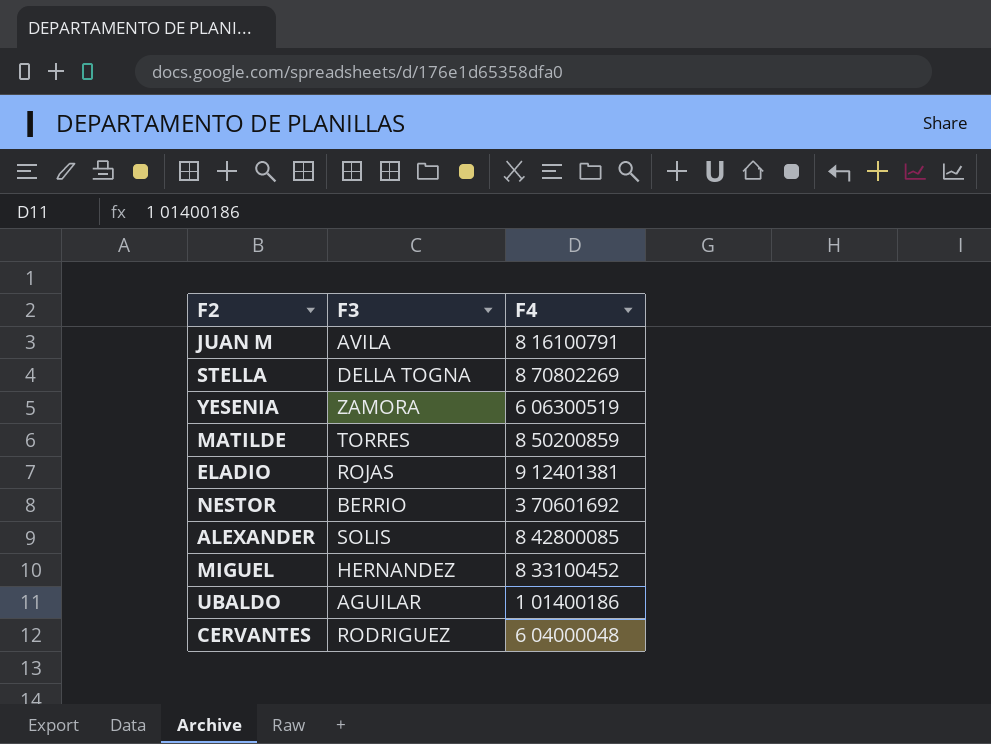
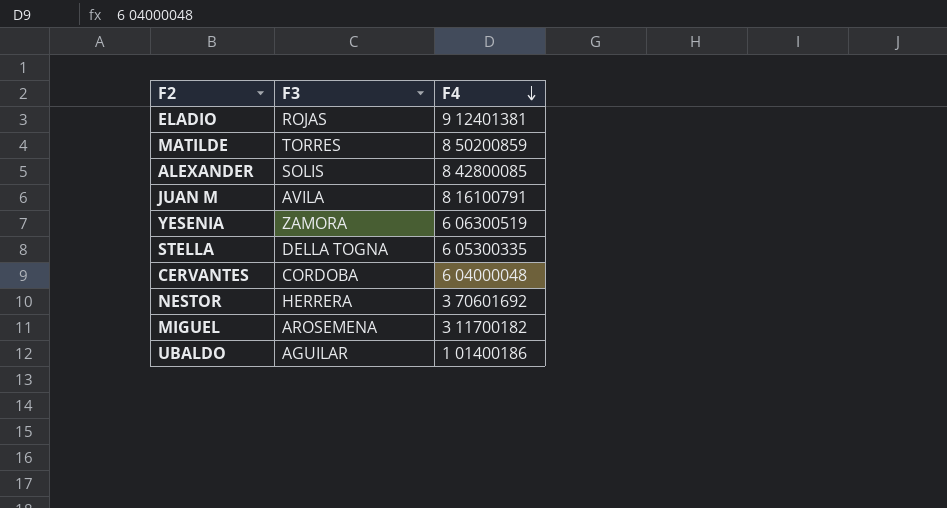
row order: none -> F4 descending
STELLA | F4: 8 70802269 -> 6 05300335
CERVANTES | F3: RODRIGUEZ -> CORDOBA
NESTOR | F3: BERRIO -> HERRERA
MIGUEL | F3: HERNANDEZ -> AROSEMENA
MIGUEL | F4: 8 33100452 -> 3 11700182

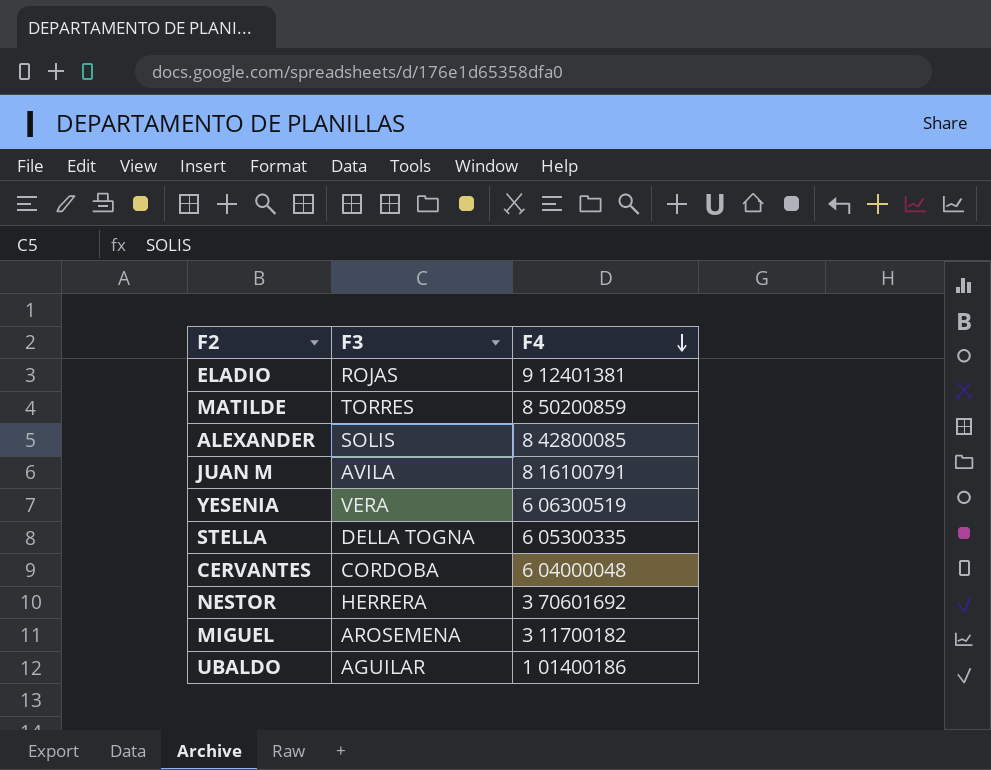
YESENIA | F3: ZAMORA -> VERA

